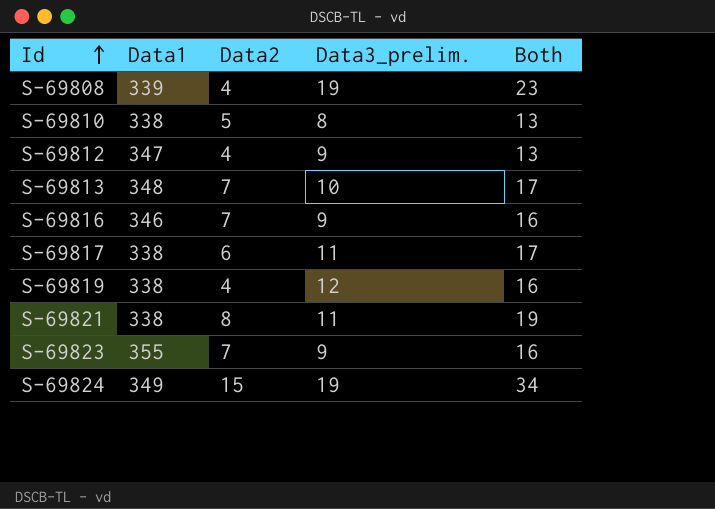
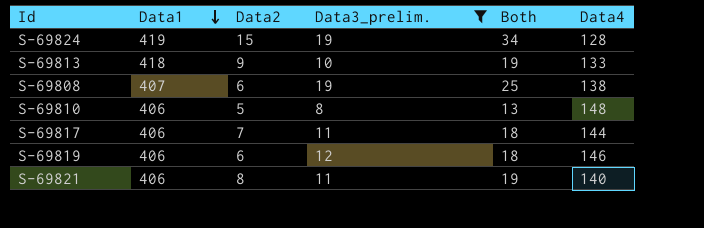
filter: none -> Data3_prelim. != 9
row order: Id ascending -> Data1 descending
column Data4 | position: none -> 6
S-69824 | Data1: 349 -> 419
S-69813 | Data1: 348 -> 418
S-69813 | Data2: 7 -> 9
S-69813 | Both: 17 -> 19
S-69808 | Data1: 339 -> 407
S-69808 | Data2: 4 -> 6
S-69808 | Both: 23 -> 25
S-69810 | Data1: 338 -> 406
S-69817 | Data1: 338 -> 406
S-69817 | Data2: 6 -> 7
S-69817 | Both: 17 -> 18
S-69819 | Data1: 338 -> 406
S-69819 | Data2: 4 -> 6
S-69819 | Both: 16 -> 18
S-69821 | Data1: 338 -> 406

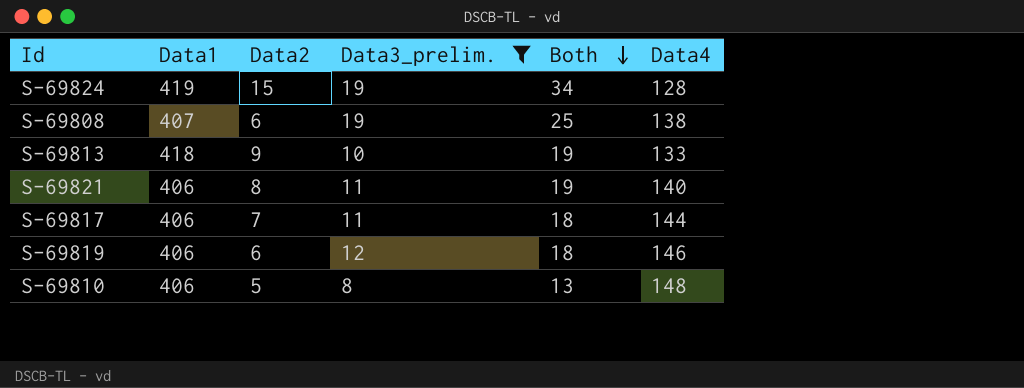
row order: Data1 descending -> Both descending

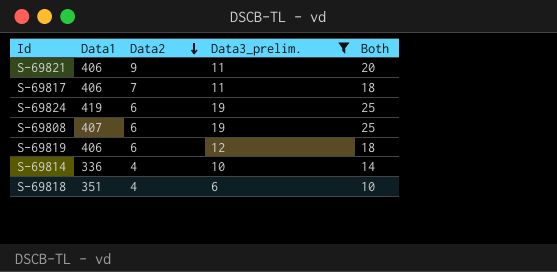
row order: Both descending -> Data2 descending
column Data4 | position: 6 -> none
row S-69813: 418 | 9 | 10 | 19 | 133 -> none
row S-69810: 406 | 5 | 8 | 13 | 148 -> none
S-69821 | Data2: 8 -> 9
S-69821 | Both: 19 -> 20
S-69824 | Data2: 15 -> 6
S-69824 | Both: 34 -> 25
row S-69814: none -> 336 | 4 | 10 | 14
row S-69818: none -> 351 | 4 | 6 | 10

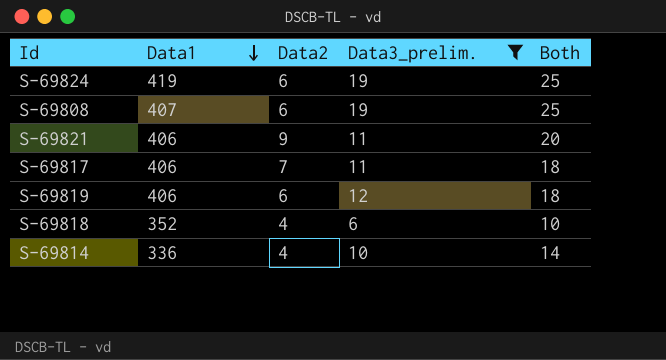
row order: Data2 descending -> Data1 descending
S-69818 | Data1: 351 -> 352

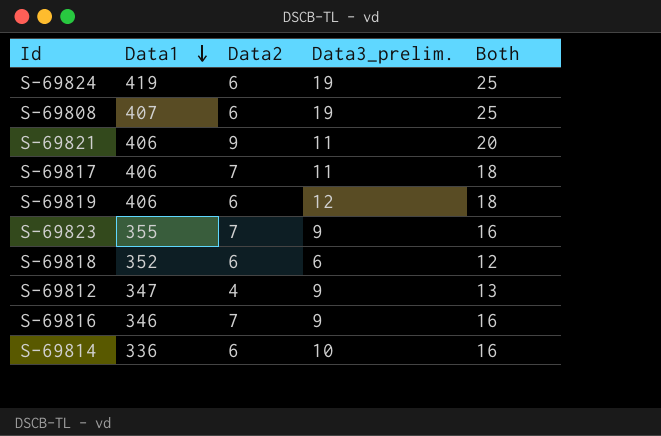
filter: Data3_prelim. != 9 -> none
S-69818 | Data2: 4 -> 6
S-69818 | Both: 10 -> 12
S-69814 | Data2: 4 -> 6
S-69814 | Both: 14 -> 16

